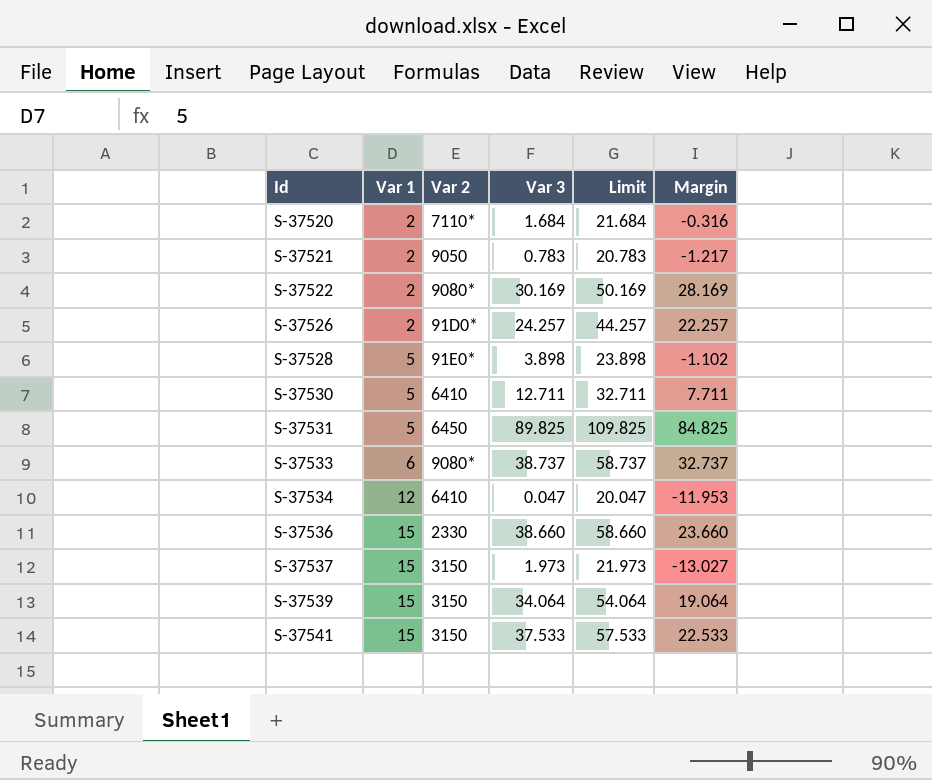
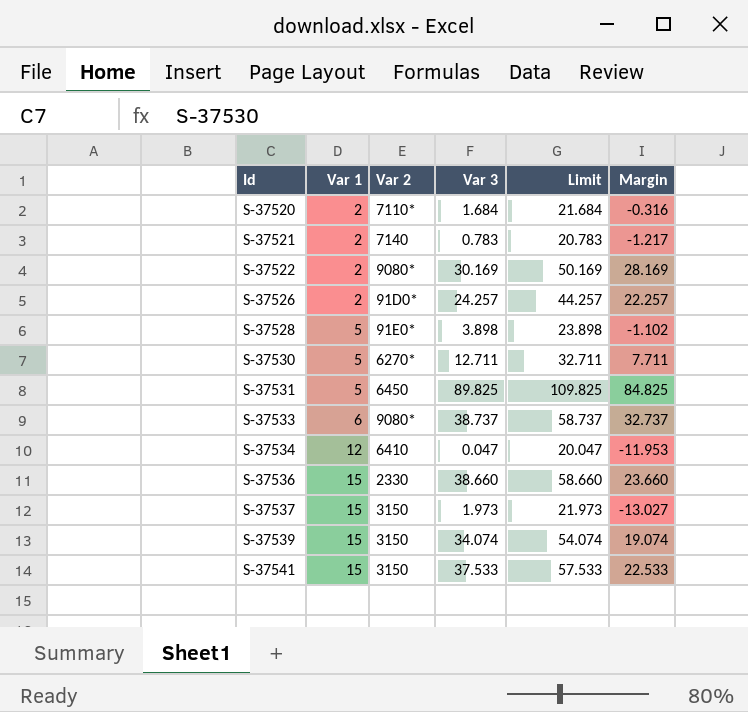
S-37521 | Var 2: 9050 -> 7140
S-37530 | Var 2: 6410 -> 6270*
S-37539 | Var 3: 34.064 -> 34.074
S-37539 | Limit: 54.064 -> 54.074
S-37539 | Margin: 19.064 -> 19.074

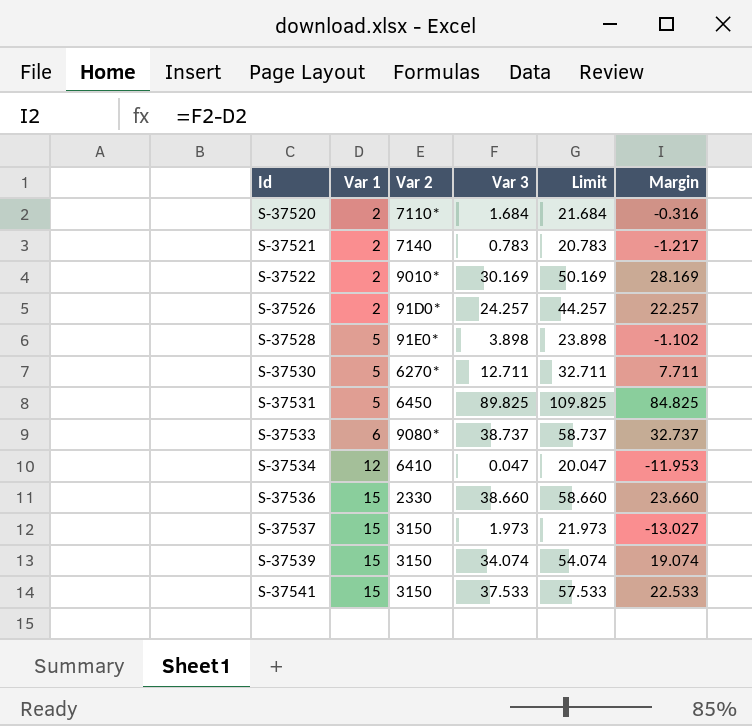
S-37522 | Var 2: 9080* -> 9010*

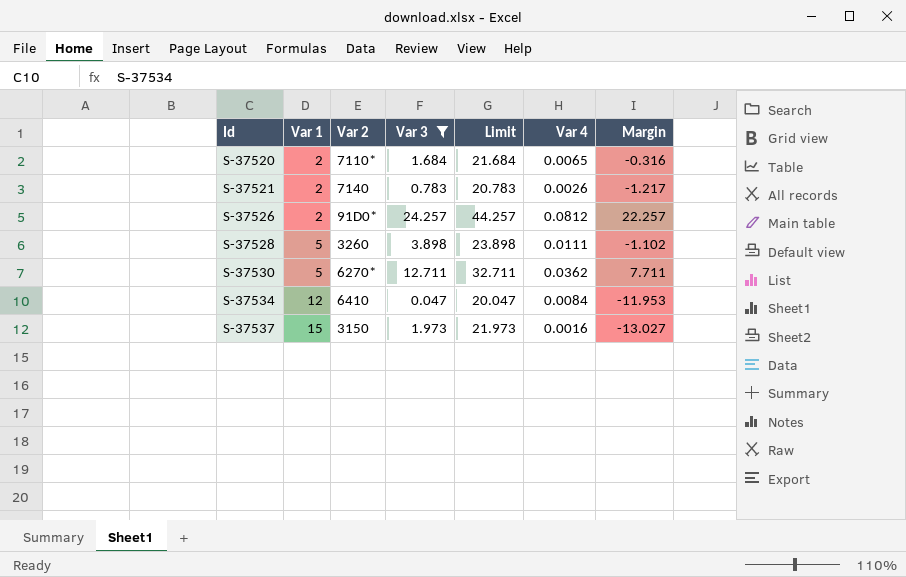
filter: none -> Var 3 <= 24.257
column Var 4 | position: none -> 6
S-37528 | Var 2: 91E0* -> 3260

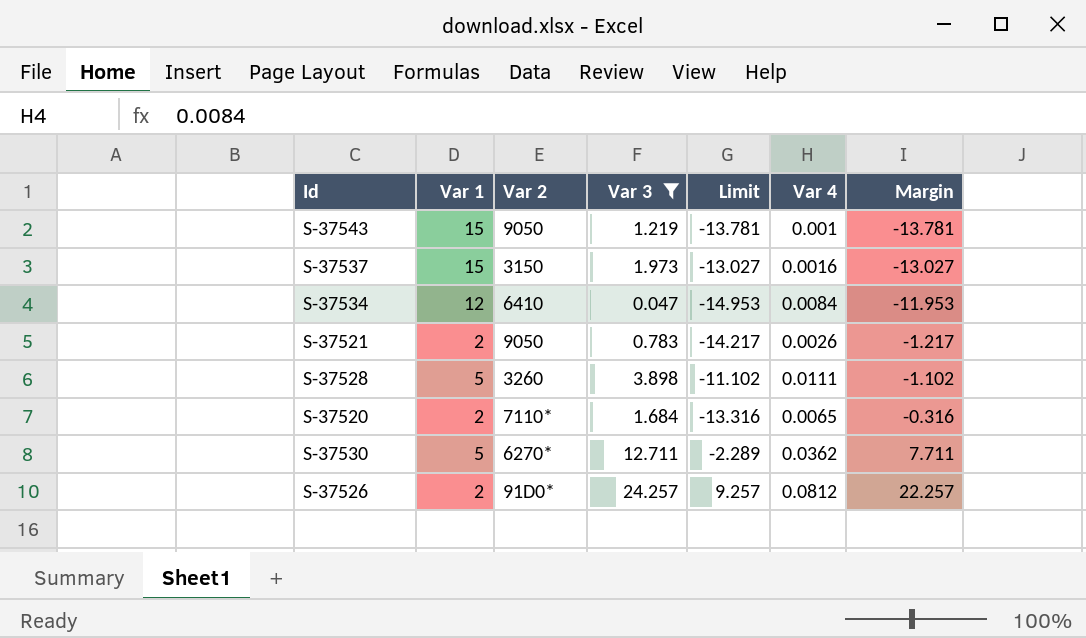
row order: Id ascending -> Margin ascending
column Limit | formula: [Var 3] + 20 -> [Var 3] - 15
row S-37543: none -> 15 | 9050 | 1.219 | -13.781 | 0.001 | -13.781
S-37521 | Var 2: 7140 -> 9050

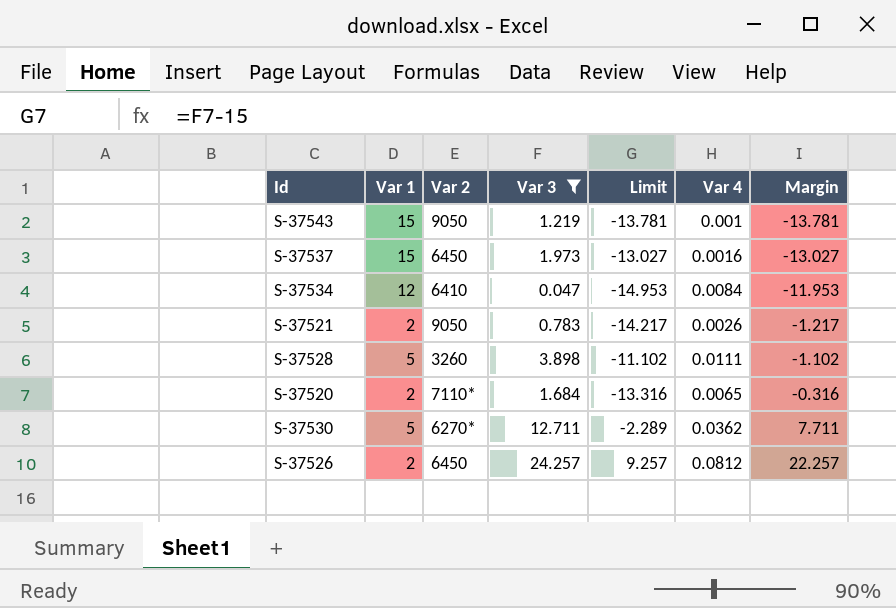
S-37537 | Var 2: 3150 -> 6450
S-37526 | Var 2: 91D0* -> 6450

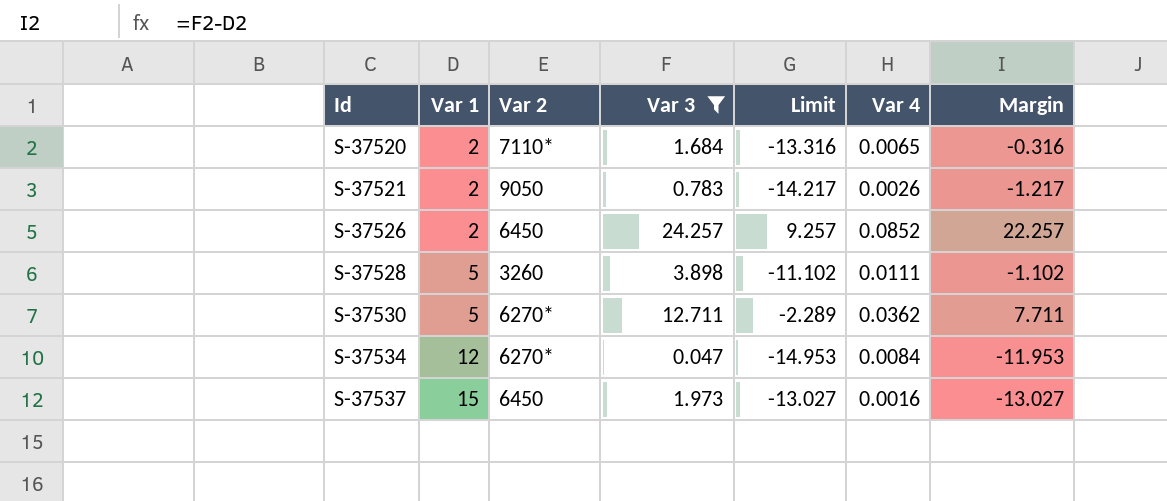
row order: Margin ascending -> Id ascending
row S-37543: 15 | 9050 | 1.219 | -13.781 | 0.001 | -13.781 -> none
S-37526 | Var 4: 0.0812 -> 0.0852
S-37534 | Var 2: 6410 -> 6270*

